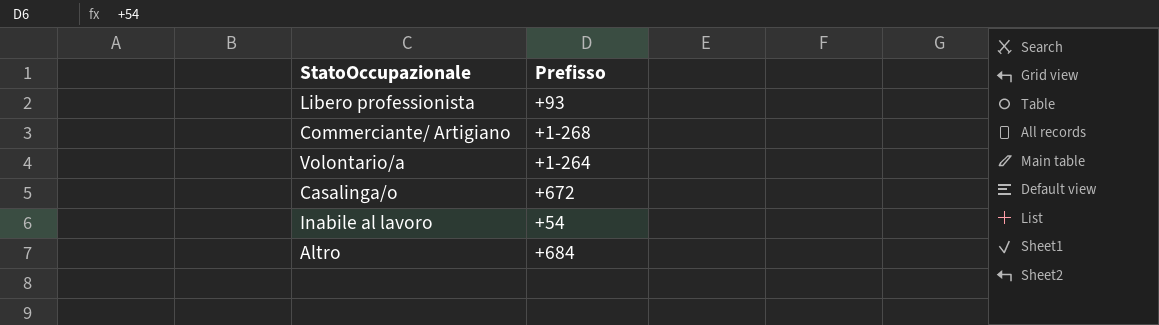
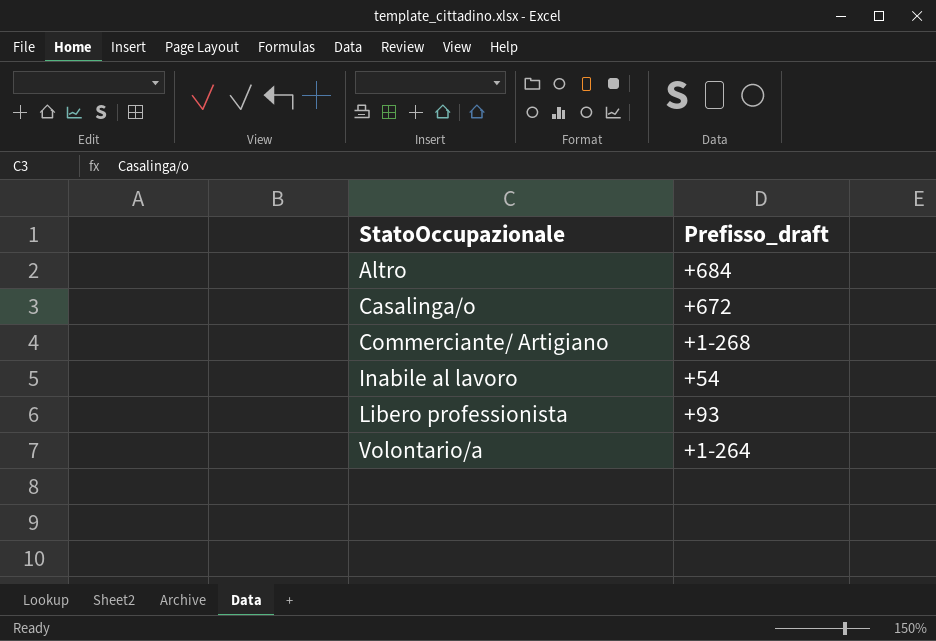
row order: none -> StatoOccupazionale ascending
column name: Prefisso -> Prefisso_draft

